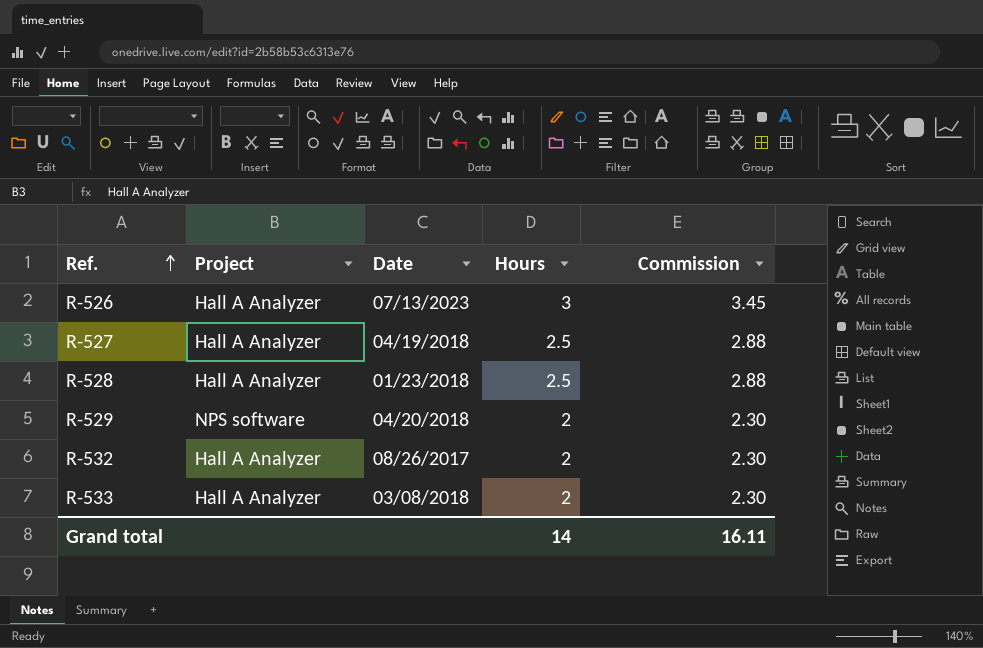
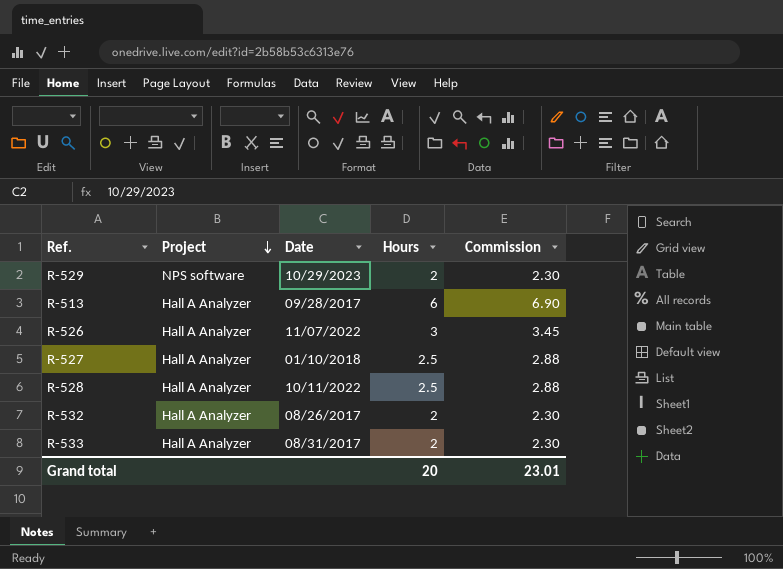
row order: Ref. ascending -> Project descending
R-529 | Date: 04/20/2018 -> 10/29/2023
row R-513: none -> Hall A Analyzer | 09/28/2017 | 6 | 6.90
R-526 | Date: 07/13/2023 -> 11/07/2022
R-527 | Date: 04/19/2018 -> 01/10/2018
R-528 | Date: 01/23/2018 -> 10/11/2022
R-533 | Date: 03/08/2018 -> 08/31/2017
Grand total | Hours: 14 -> 20
Grand total | Commission: 16.11 -> 23.01

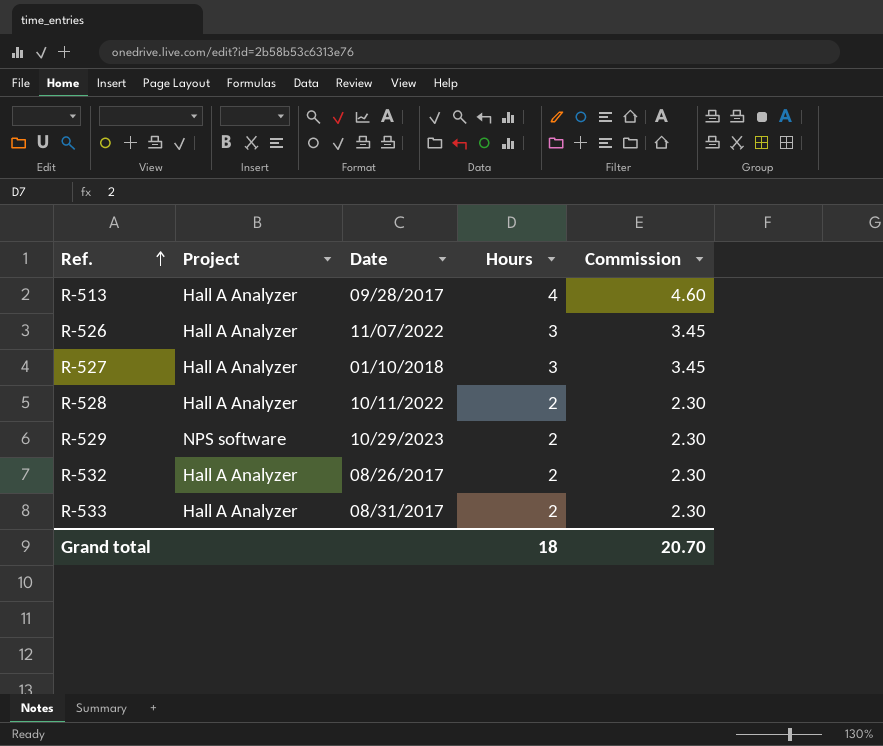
row order: Project descending -> Ref. ascending
R-513 | Hours: 6 -> 4
R-513 | Commission: 6.90 -> 4.60
R-527 | Hours: 2.5 -> 3
R-527 | Commission: 2.88 -> 3.45
R-528 | Hours: 2.5 -> 2
R-528 | Commission: 2.88 -> 2.30
Grand total | Hours: 20 -> 18
Grand total | Commission: 23.01 -> 20.70

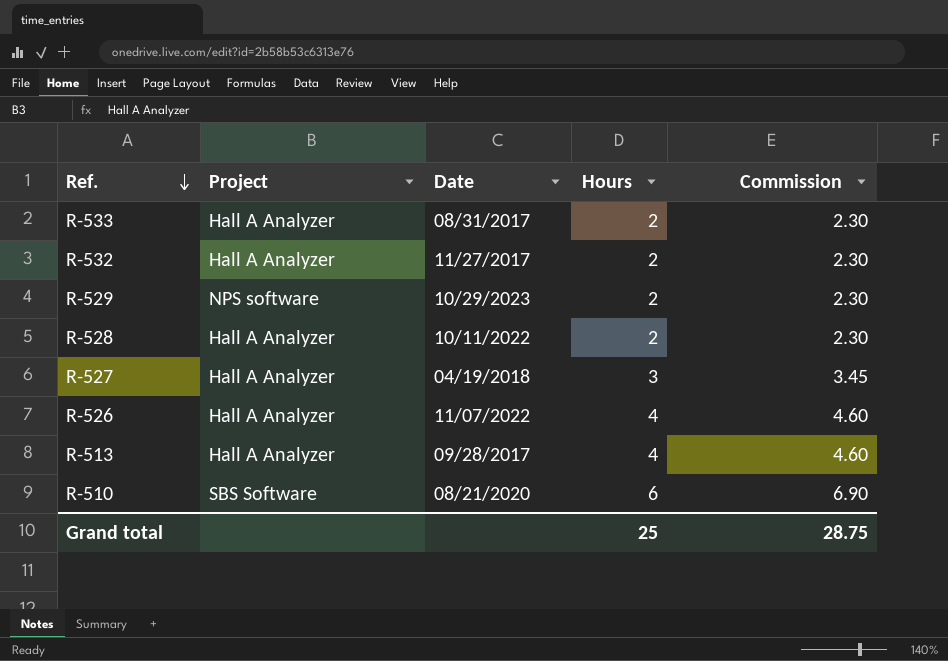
row order: Ref. ascending -> Ref. descending
R-532 | Date: 08/26/2017 -> 11/27/2017
R-527 | Date: 01/10/2018 -> 04/19/2018
R-526 | Hours: 3 -> 4
R-526 | Commission: 3.45 -> 4.60
row R-510: none -> SBS Software | 08/21/2020 | 6 | 6.90
Grand total | Hours: 18 -> 25
Grand total | Commission: 20.70 -> 28.75

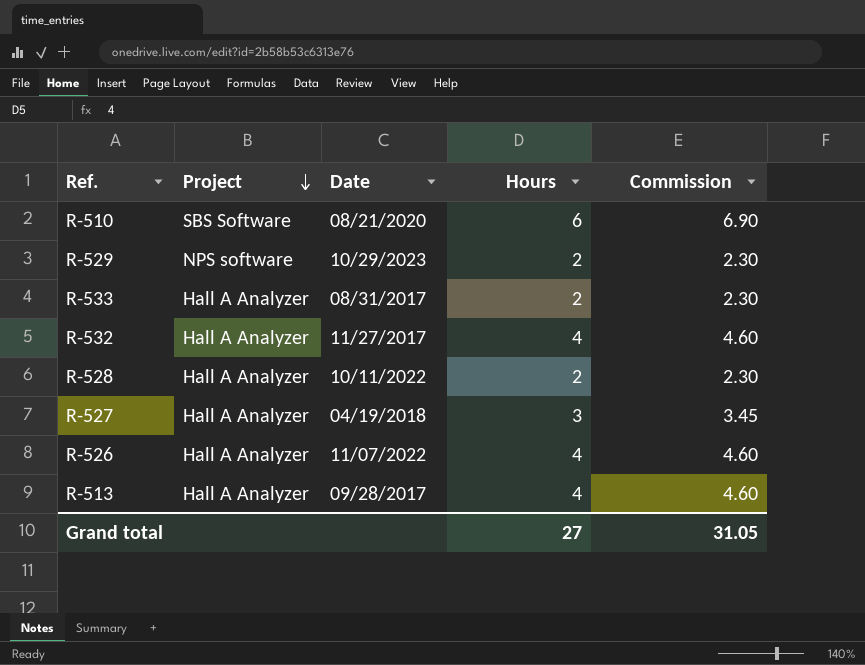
row order: Ref. descending -> Project descending
R-532 | Hours: 2 -> 4
R-532 | Commission: 2.30 -> 4.60
Grand total | Hours: 25 -> 27
Grand total | Commission: 28.75 -> 31.05

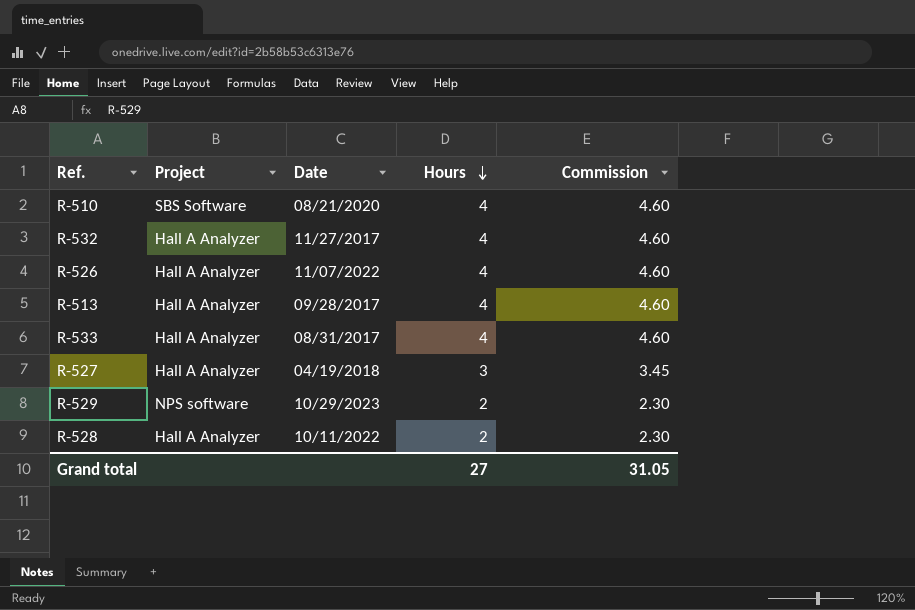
row order: Project descending -> Hours descending
R-510 | Hours: 6 -> 4
R-510 | Commission: 6.90 -> 4.60
R-533 | Hours: 2 -> 4
R-533 | Commission: 2.30 -> 4.60

